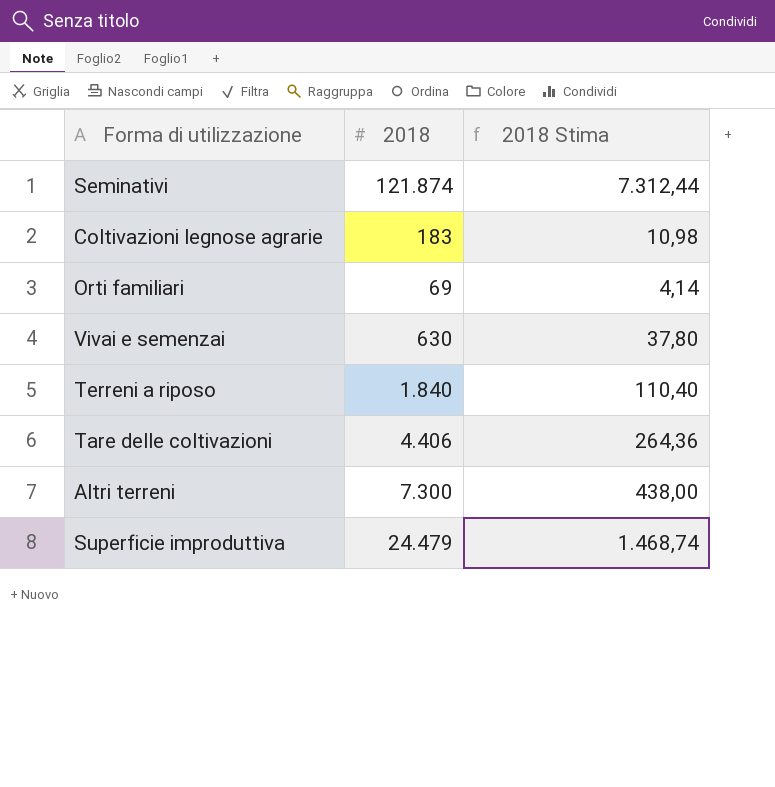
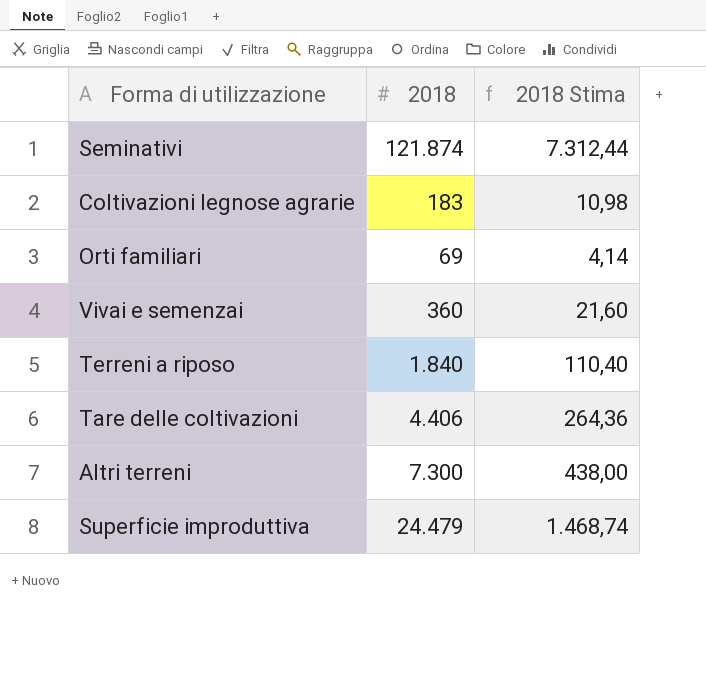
Vivai e semenzai | 2018: 630 -> 360
Vivai e semenzai | 2018 Stima: 37,80 -> 21,60

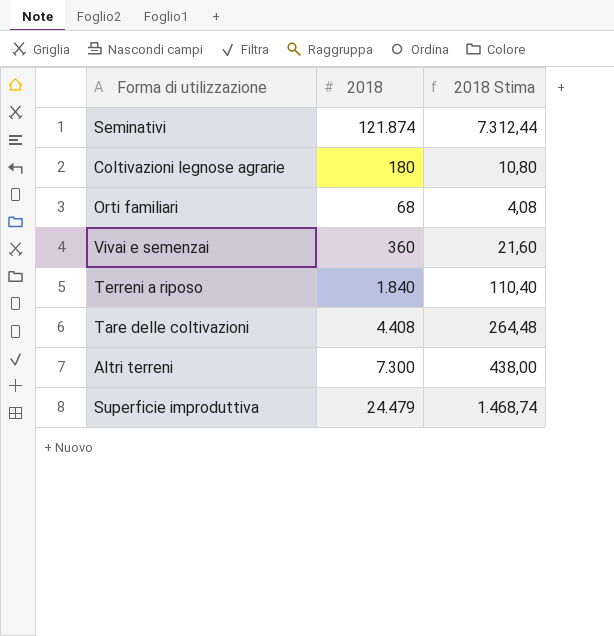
Coltivazioni legnose agrarie | 2018: 183 -> 180
Coltivazioni legnose agrarie | 2018 Stima: 10,98 -> 10,80
Orti familiari | 2018: 69 -> 68
Orti familiari | 2018 Stima: 4,14 -> 4,08
Tare delle coltivazioni | 2018: 4.406 -> 4.408
Tare delle coltivazioni | 2018 Stima: 264,36 -> 264,48

